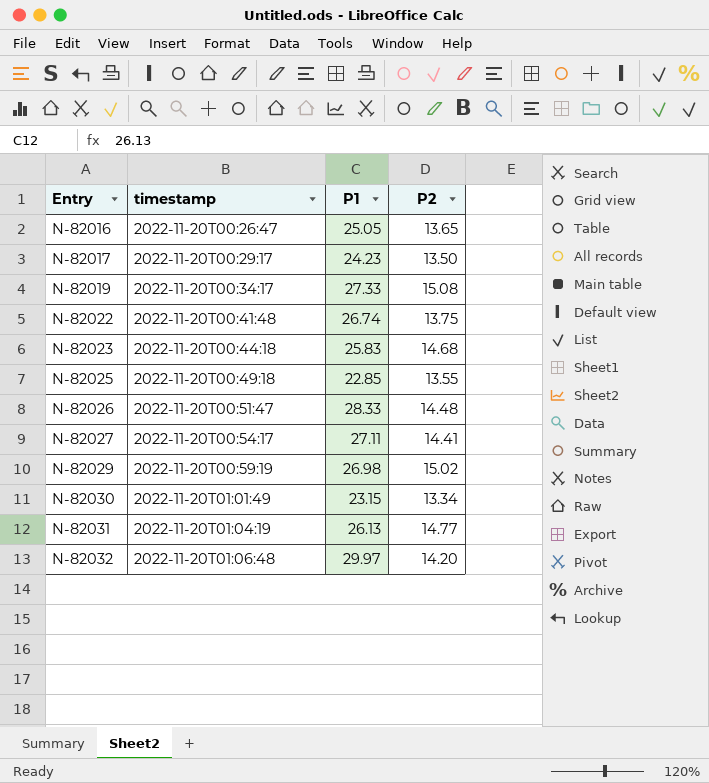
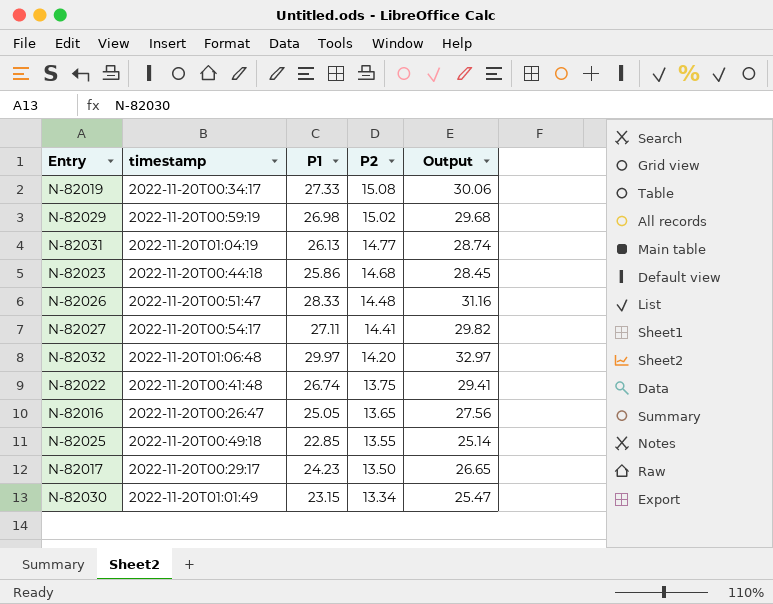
row order: Entry ascending -> P2 descending
column Output | formula: none -> [P1] * 1.1
N-82023 | P1: 25.83 -> 25.86

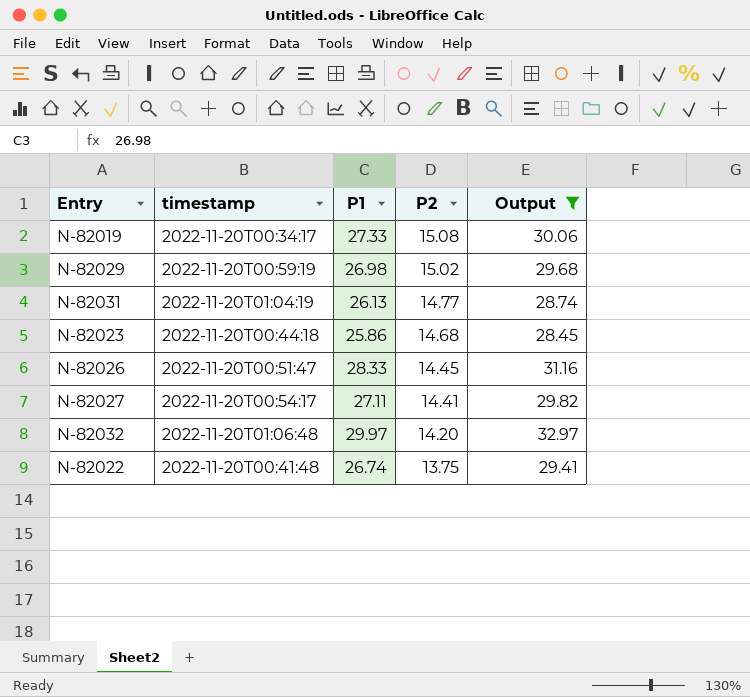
filter: none -> Output >= 28.45
N-82026 | P2: 14.48 -> 14.45

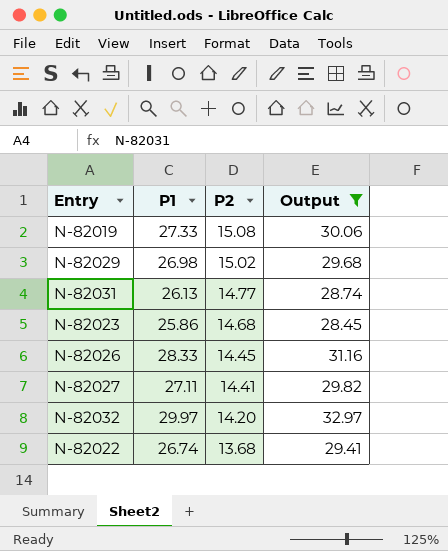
column timestamp | position: 2 -> none
N-82022 | P2: 13.75 -> 13.68

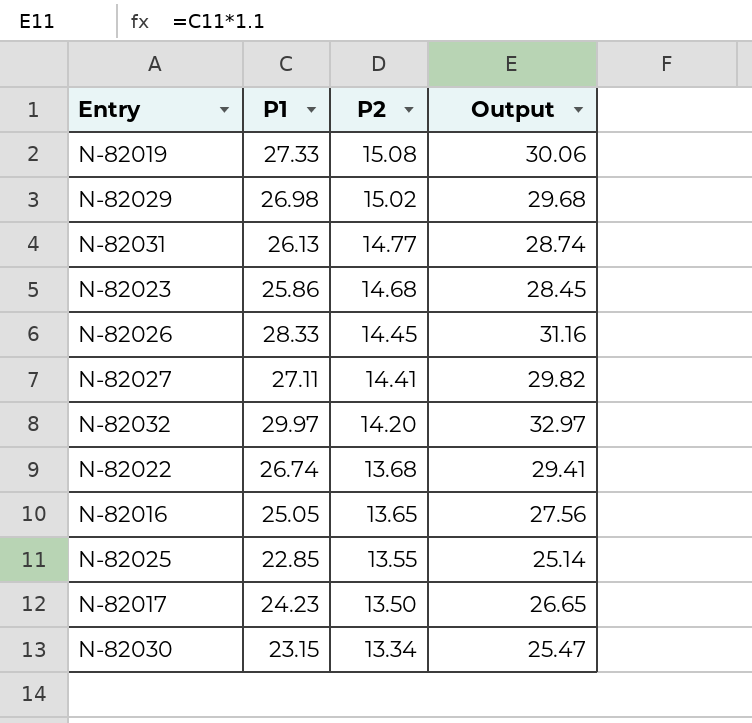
filter: Output >= 28.45 -> none

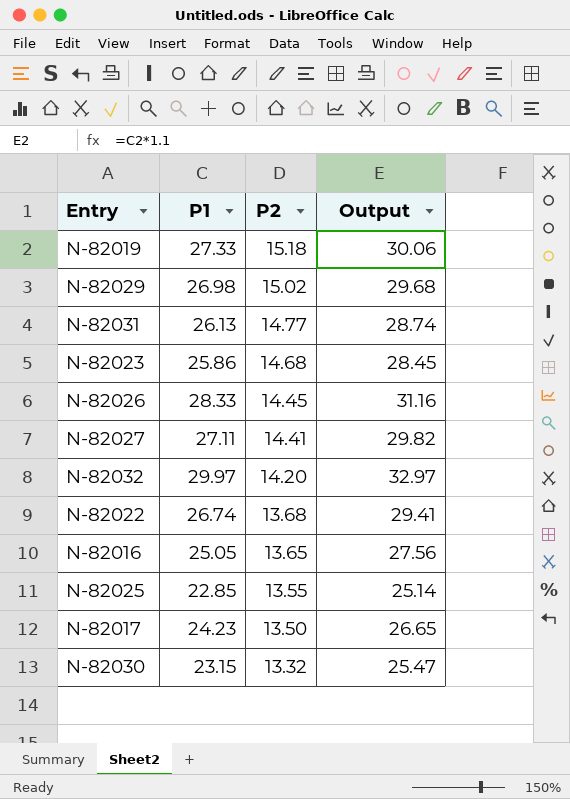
N-82019 | P2: 15.08 -> 15.18
N-82030 | P2: 13.34 -> 13.32

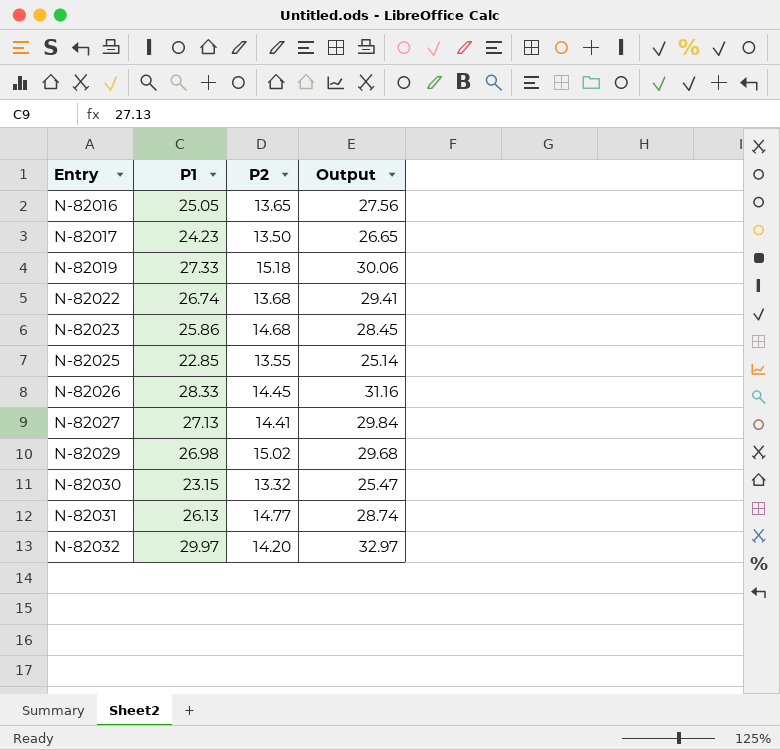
row order: P2 descending -> Entry ascending
N-82027 | P1: 27.11 -> 27.13
N-82027 | Output: 29.82 -> 29.84

